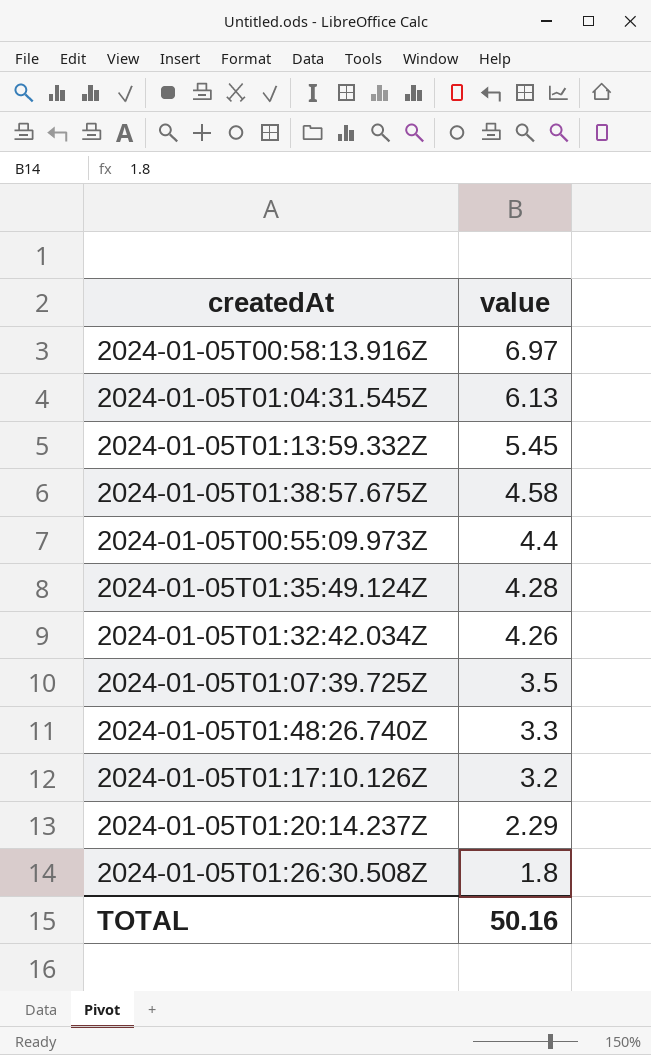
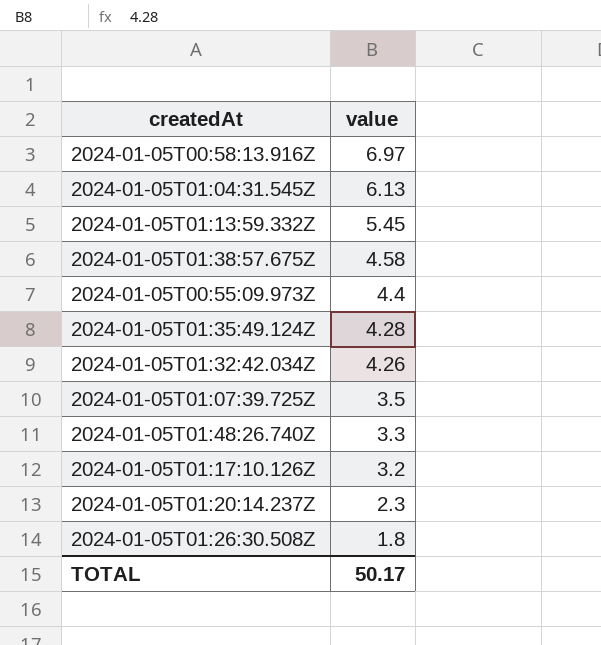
2024-01-05T01:20:14.237Z | value: 2.29 -> 2.3
TOTAL | value: 50.16 -> 50.17

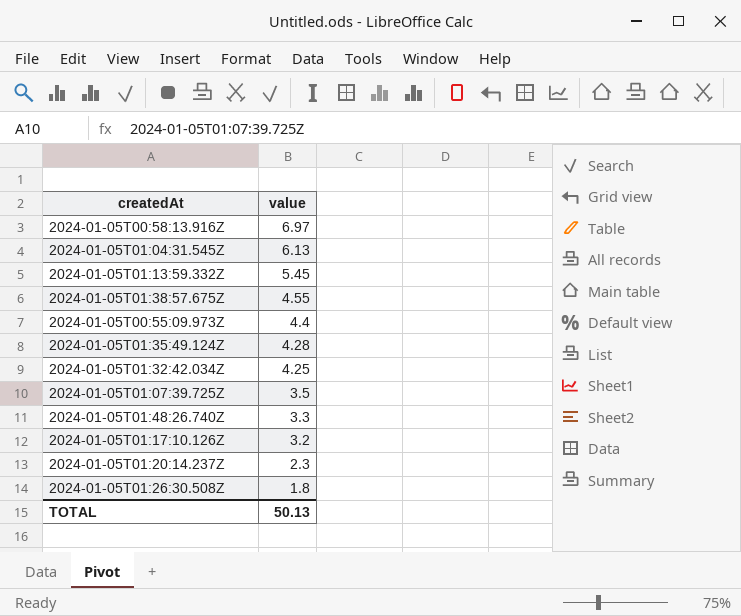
2024-01-05T01:38:57.675Z | value: 4.58 -> 4.55
2024-01-05T01:32:42.034Z | value: 4.26 -> 4.25
TOTAL | value: 50.17 -> 50.13

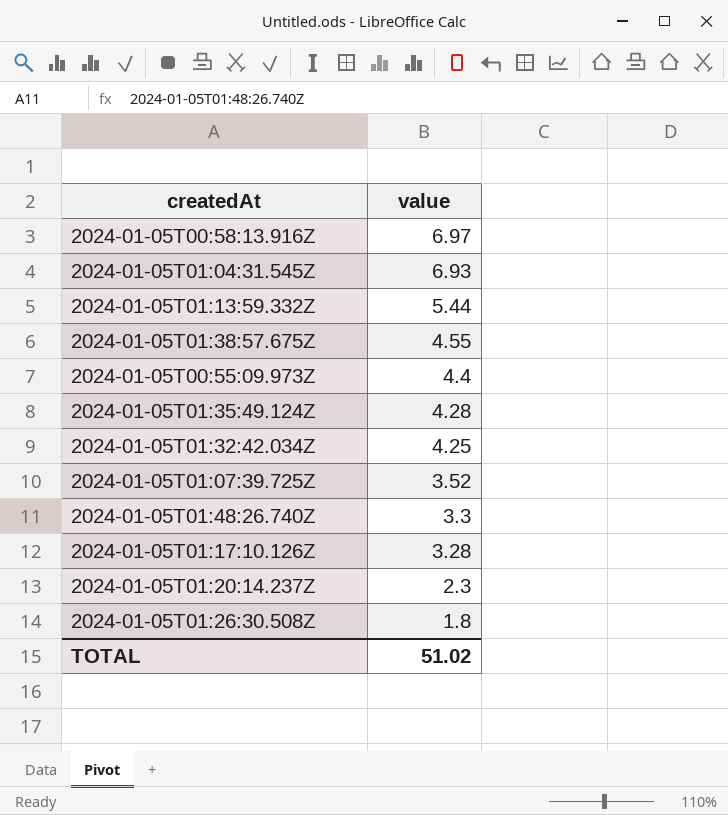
2024-01-05T01:04:31.545Z | value: 6.13 -> 6.93
2024-01-05T01:13:59.332Z | value: 5.45 -> 5.44
2024-01-05T01:07:39.725Z | value: 3.5 -> 3.52
2024-01-05T01:17:10.126Z | value: 3.2 -> 3.28
TOTAL | value: 50.13 -> 51.02

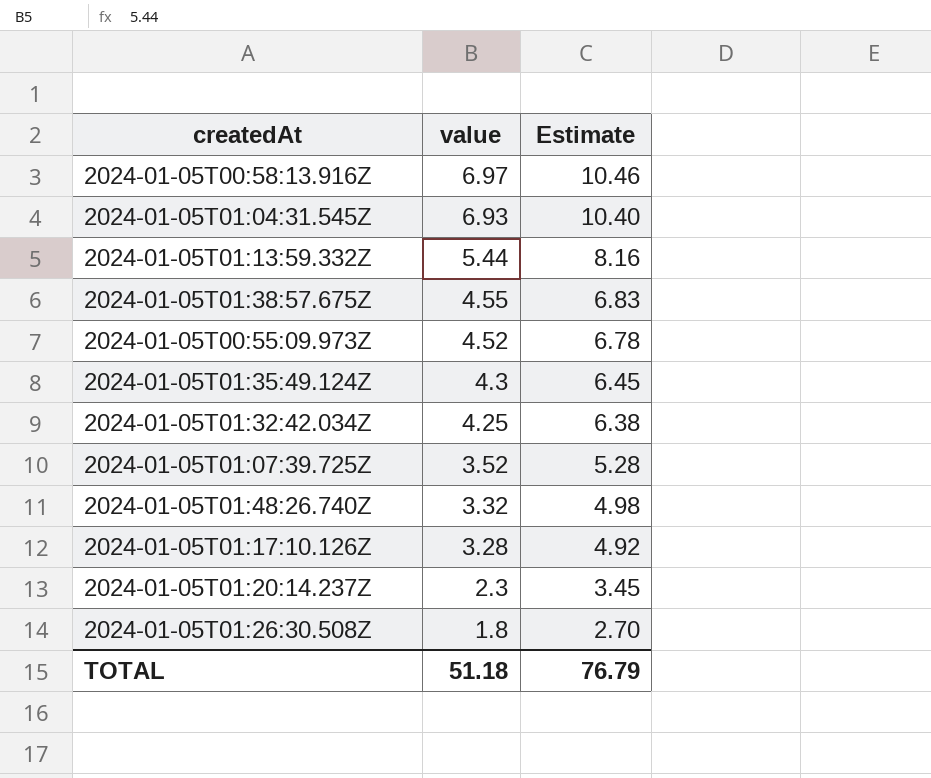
column Estimate | formula: none -> [value] * 1.5
2024-01-05T00:55:09.973Z | value: 4.4 -> 4.52
2024-01-05T01:35:49.124Z | value: 4.28 -> 4.3
2024-01-05T01:48:26.740Z | value: 3.3 -> 3.32
TOTAL | value: 51.02 -> 51.18

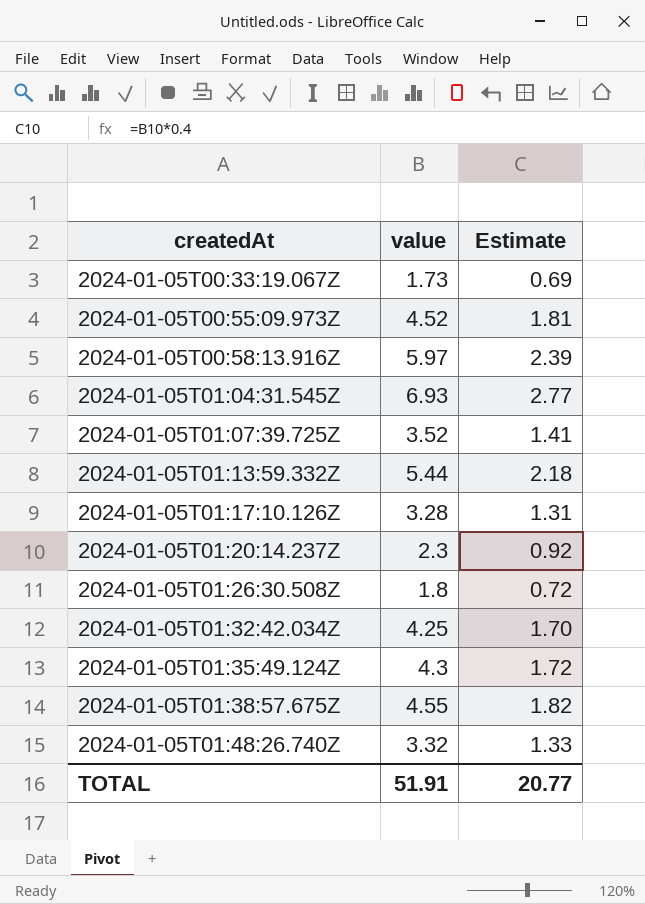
row order: value descending -> createdAt ascending
column Estimate | formula: [value] * 1.5 -> [value] * 0.4
row 2024-01-05T00:33:19.067Z: none -> 1.73 | 0.69
2024-01-05T00:58:13.916Z | value: 6.97 -> 5.97
TOTAL | value: 51.18 -> 51.91
TOTAL | Estimate: 76.79 -> 20.77

